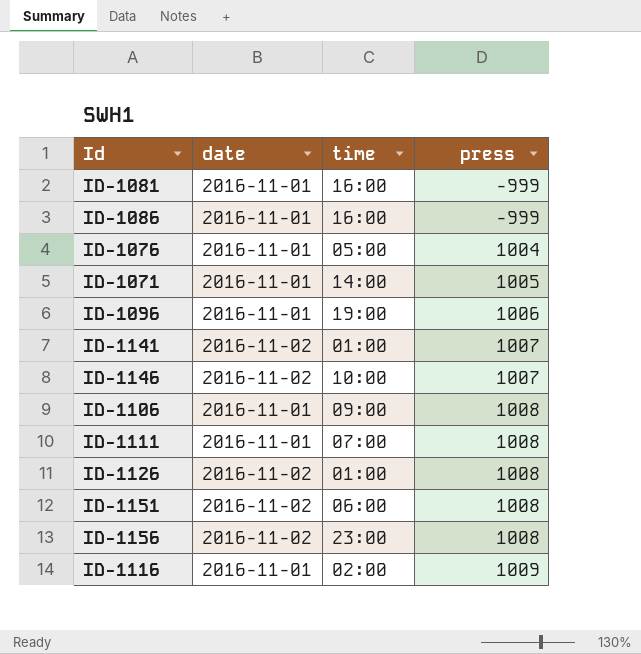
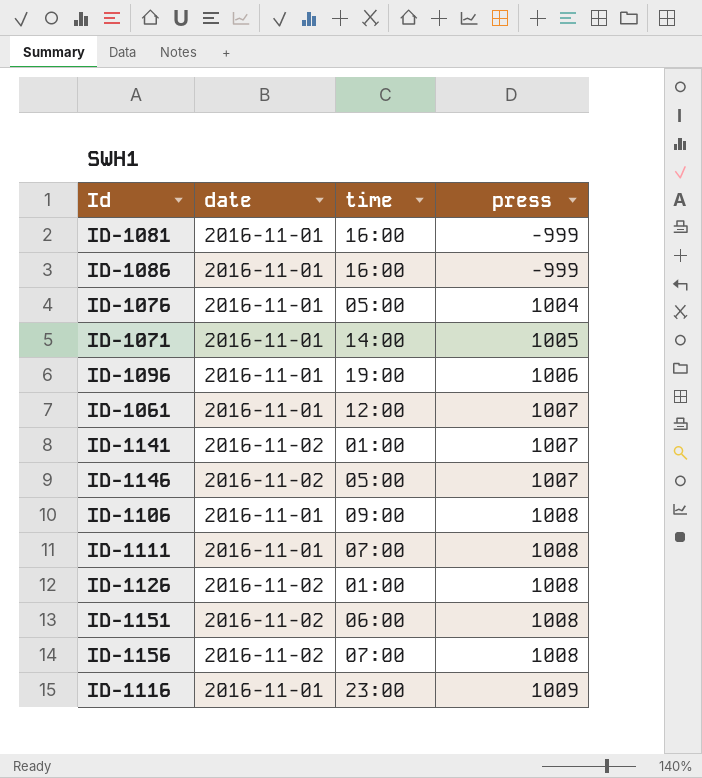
row ID-1061: none -> 2016-11-01 | 12:00 | 1007
ID-1146 | time: 10:00 -> 05:00
ID-1156 | time: 23:00 -> 07:00
ID-1116 | time: 02:00 -> 23:00

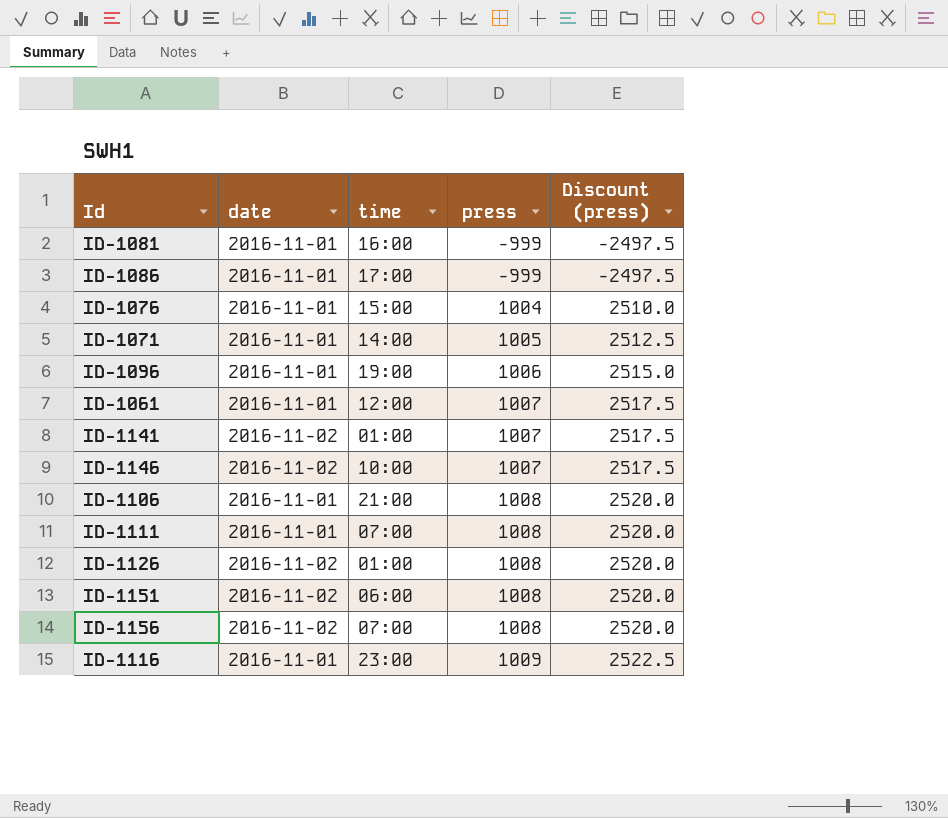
column Discount (press) | formula: none -> [press] * 2.5
ID-1086 | time: 16:00 -> 17:00
ID-1076 | time: 05:00 -> 15:00
ID-1146 | time: 05:00 -> 10:00
ID-1106 | time: 09:00 -> 21:00

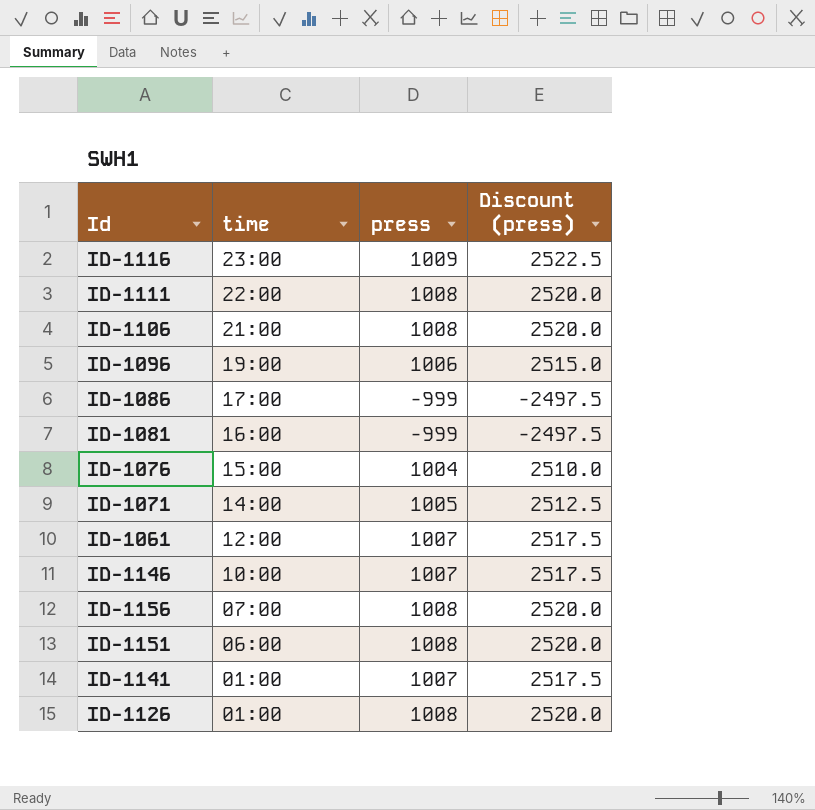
row order: press ascending -> time descending
column date | position: 2 -> none
ID-1111 | time: 07:00 -> 22:00

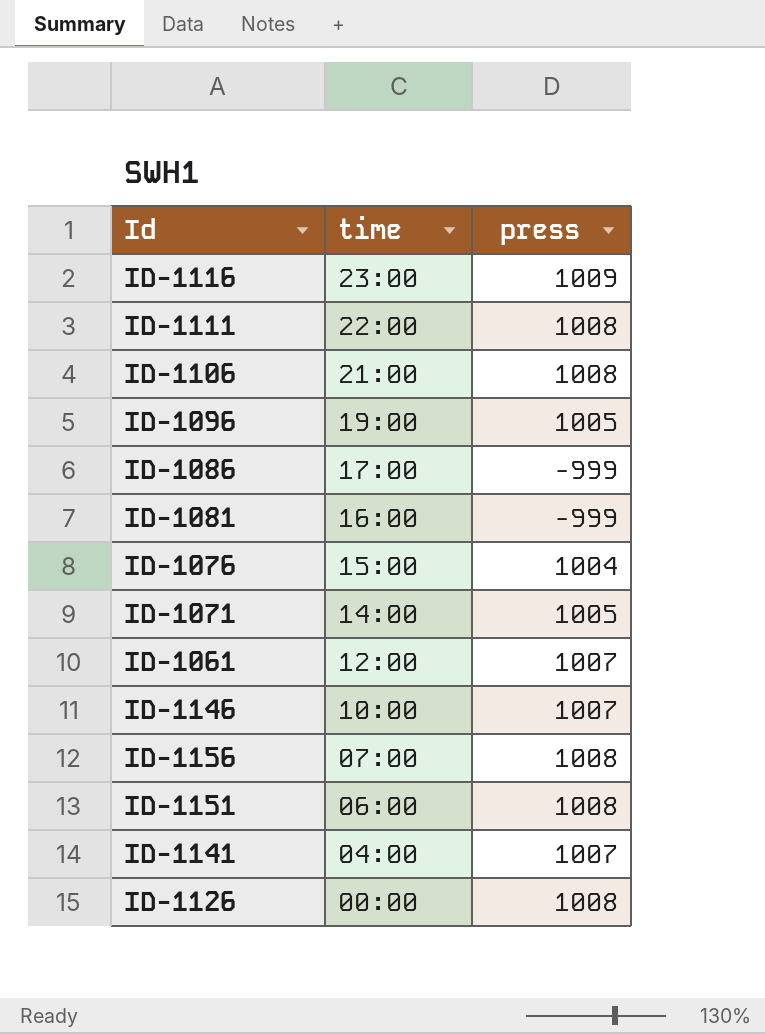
column Discount (press) | formula: [press] * 2.5 -> none
ID-1096 | press: 1006 -> 1005
ID-1141 | time: 01:00 -> 04:00
ID-1126 | time: 01:00 -> 00:00

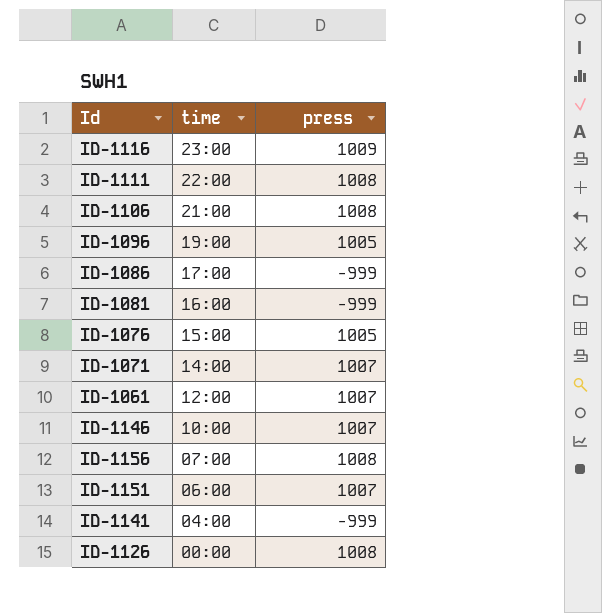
ID-1076 | press: 1004 -> 1005
ID-1071 | press: 1005 -> 1007
ID-1151 | press: 1008 -> 1007
ID-1141 | press: 1007 -> -999

